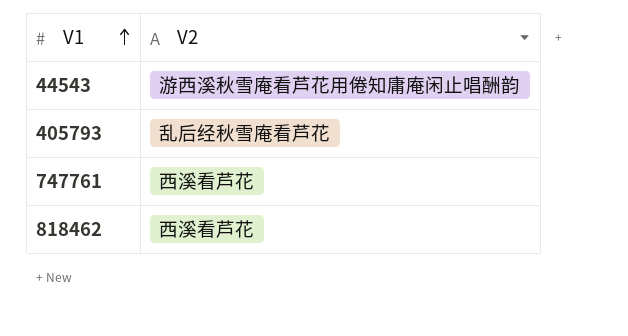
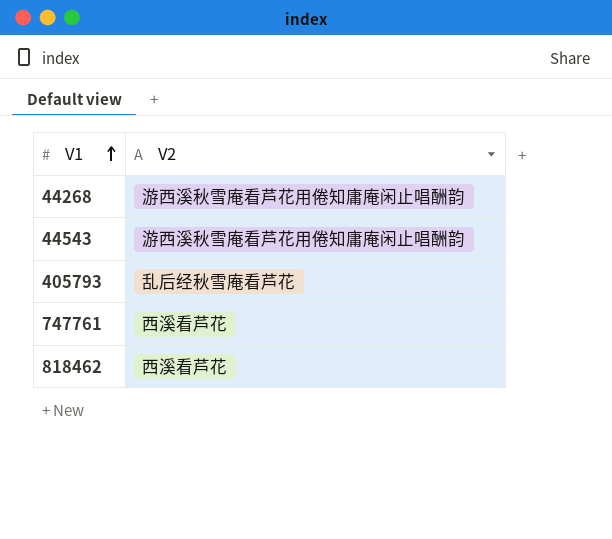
row 44268: none -> 游西溪秋雪庵看芦花用倦知庸庵闲止唱酬韵

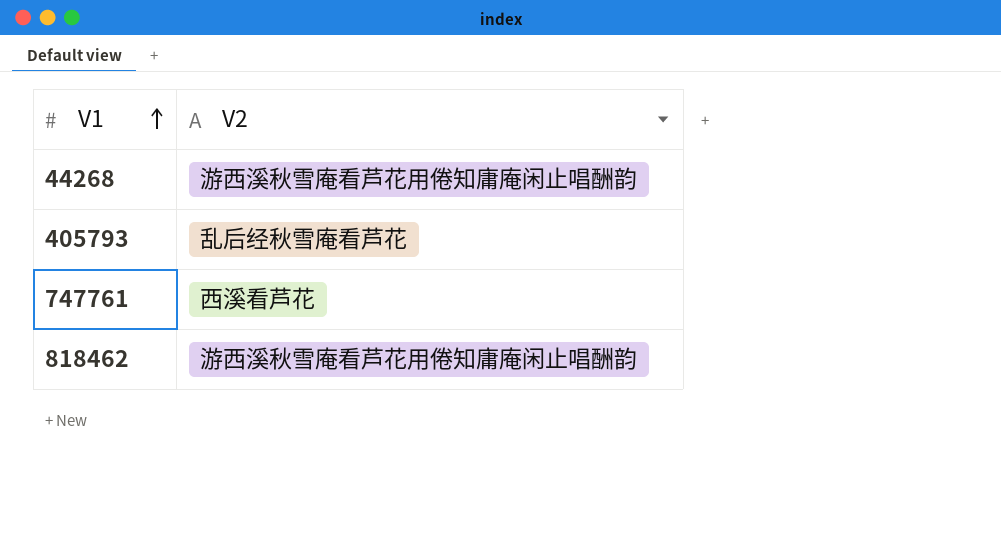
row 44543: 游西溪秋雪庵看芦花用倦知庸庵闲止唱酬韵 -> none
818462 | V2: 西溪看芦花 -> 游西溪秋雪庵看芦花用倦知庸庵闲止唱酬韵

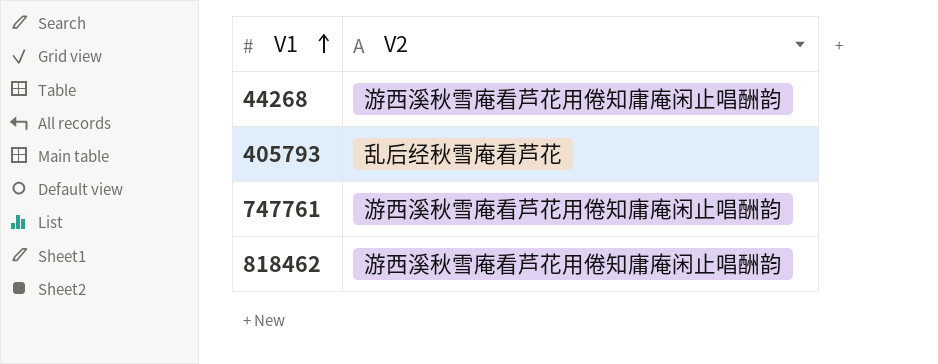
747761 | V2: 西溪看芦花 -> 游西溪秋雪庵看芦花用倦知庸庵闲止唱酬韵

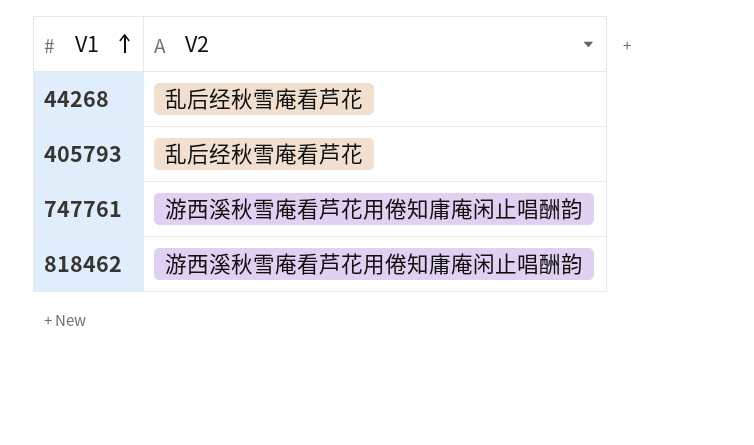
44268 | V2: 游西溪秋雪庵看芦花用倦知庸庵闲止唱酬韵 -> 乱后经秋雪庵看芦花

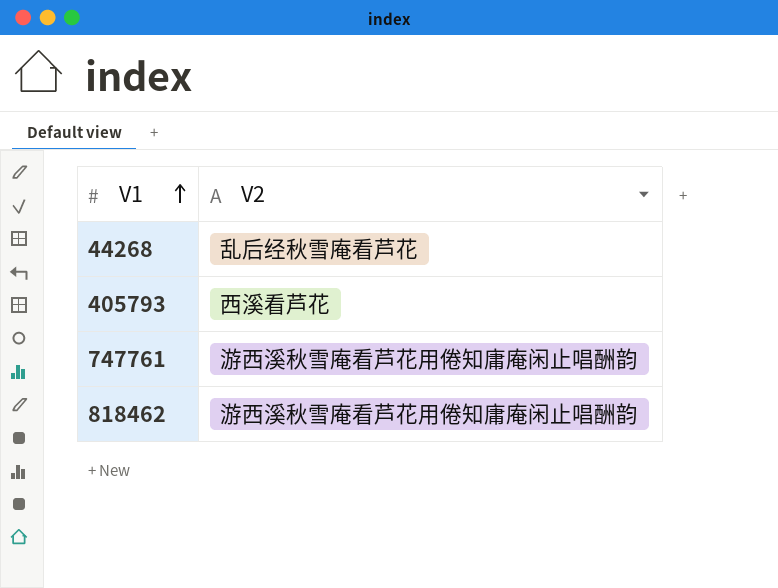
405793 | V2: 乱后经秋雪庵看芦花 -> 西溪看芦花

